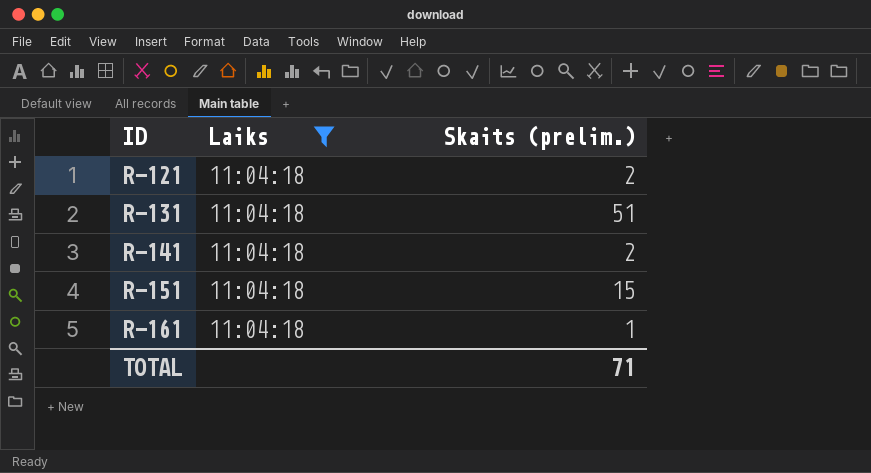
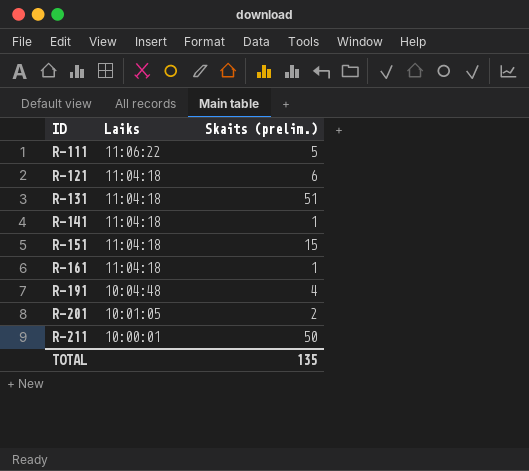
filter: Laiks = 11:04:18 -> none
R-121 | Skaits (prelim.): 2 -> 6
R-141 | Skaits (prelim.): 2 -> 1
TOTAL | Skaits (prelim.): 71 -> 135

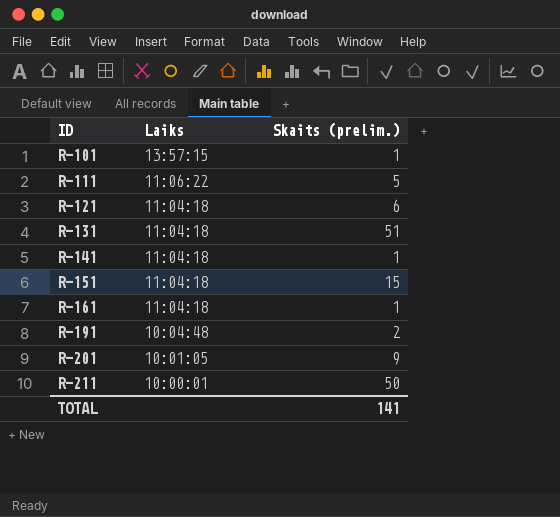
row R-101: none -> 13:57:15 | 1
R-191 | Skaits (prelim.): 4 -> 2
R-201 | Skaits (prelim.): 2 -> 9
TOTAL | Skaits (prelim.): 135 -> 141

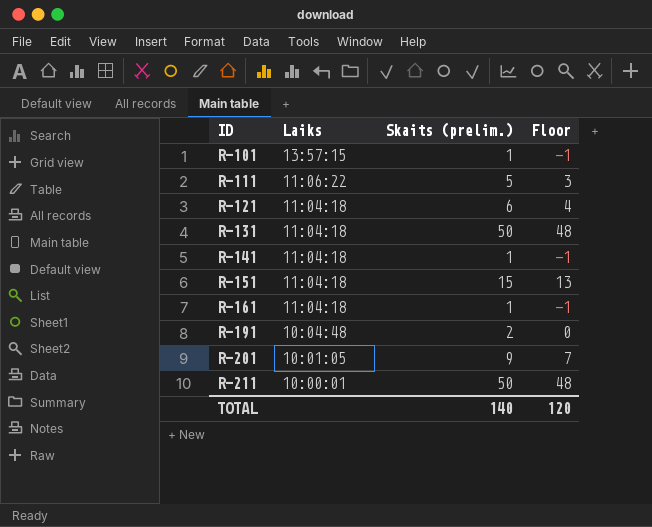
column Floor | formula: none -> [Skaits (prelim.)] - 2
R-131 | Skaits (prelim.): 51 -> 50
TOTAL | Skaits (prelim.): 141 -> 140

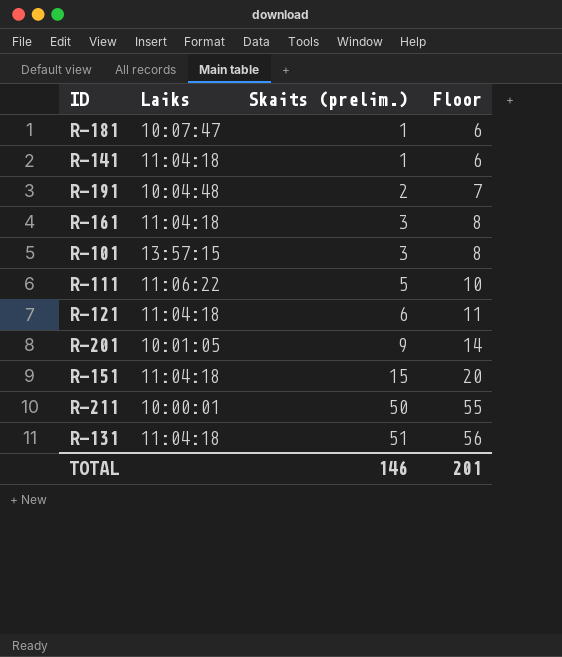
row order: ID ascending -> Skaits (prelim.) ascending
column Floor | formula: [Skaits (prelim.)] - 2 -> [Skaits (prelim.)] + 5
row R-181: none -> 10:07:47 | 1 | 6
R-161 | Skaits (prelim.): 1 -> 3
R-101 | Skaits (prelim.): 1 -> 3
R-131 | Skaits (prelim.): 50 -> 51
TOTAL | Skaits (prelim.): 140 -> 146
TOTAL | Floor: 120 -> 201

